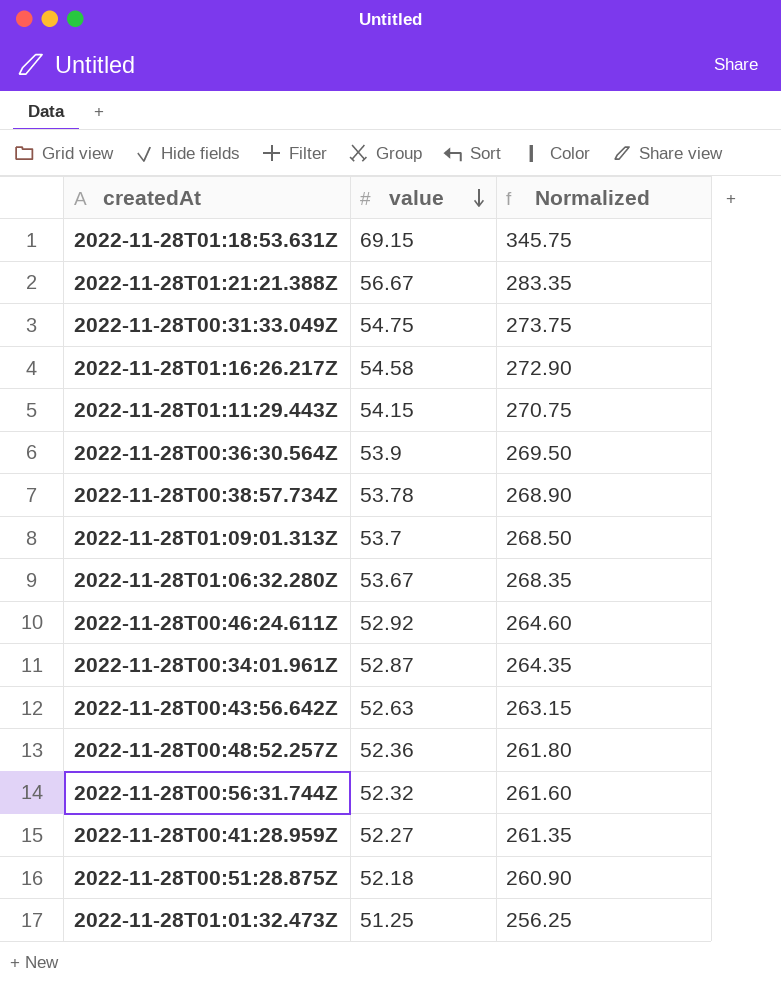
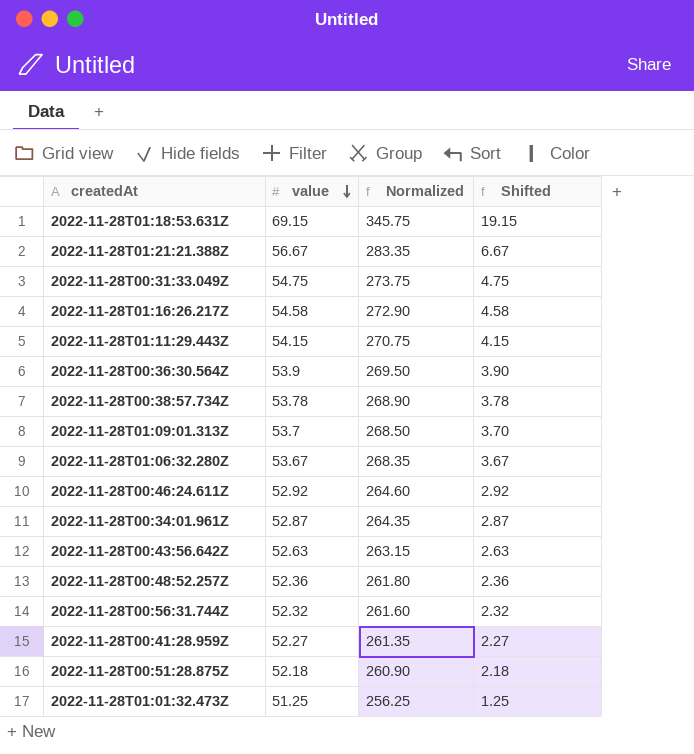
column Shifted | formula: none -> [value] - 50

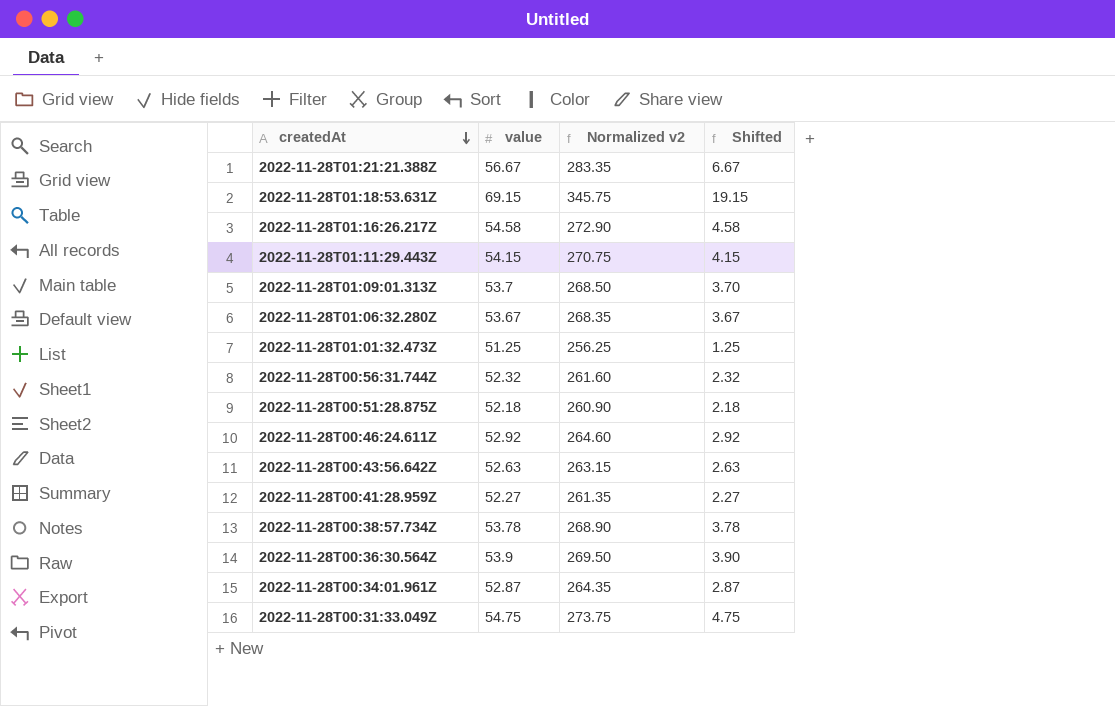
row order: value descending -> createdAt descending
column name: Normalized -> Normalized v2
row 2022-11-28T00:48:52.257Z: 52.36 | 261.80 | 2.36 -> none

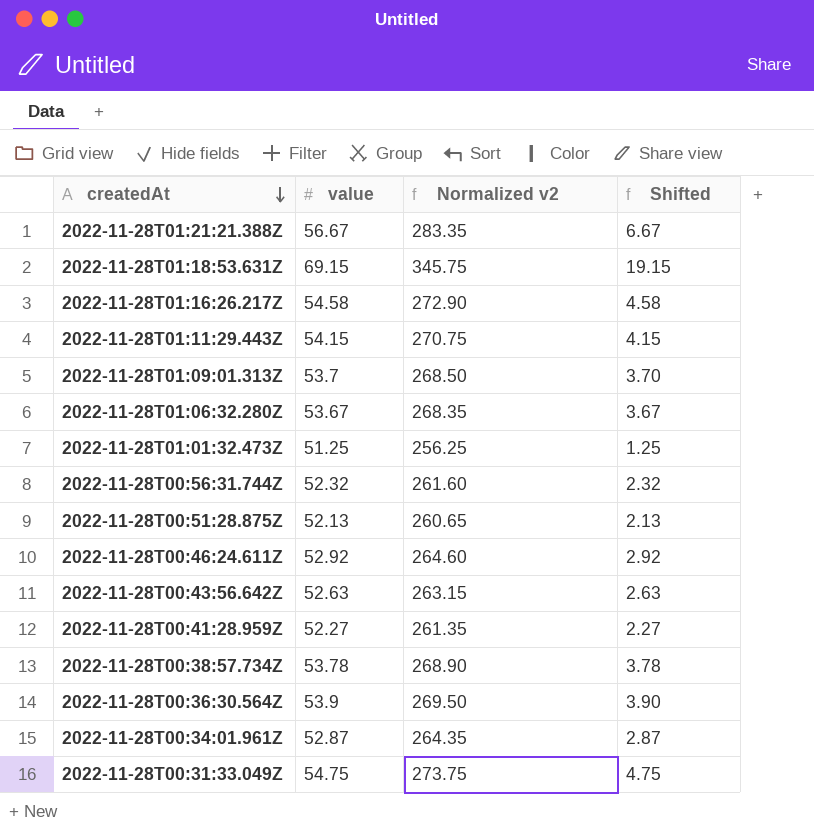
2022-11-28T00:51:28.875Z | value: 52.18 -> 52.13
2022-11-28T00:51:28.875Z | Normalized v2: 260.90 -> 260.65
2022-11-28T00:51:28.875Z | Shifted: 2.18 -> 2.13

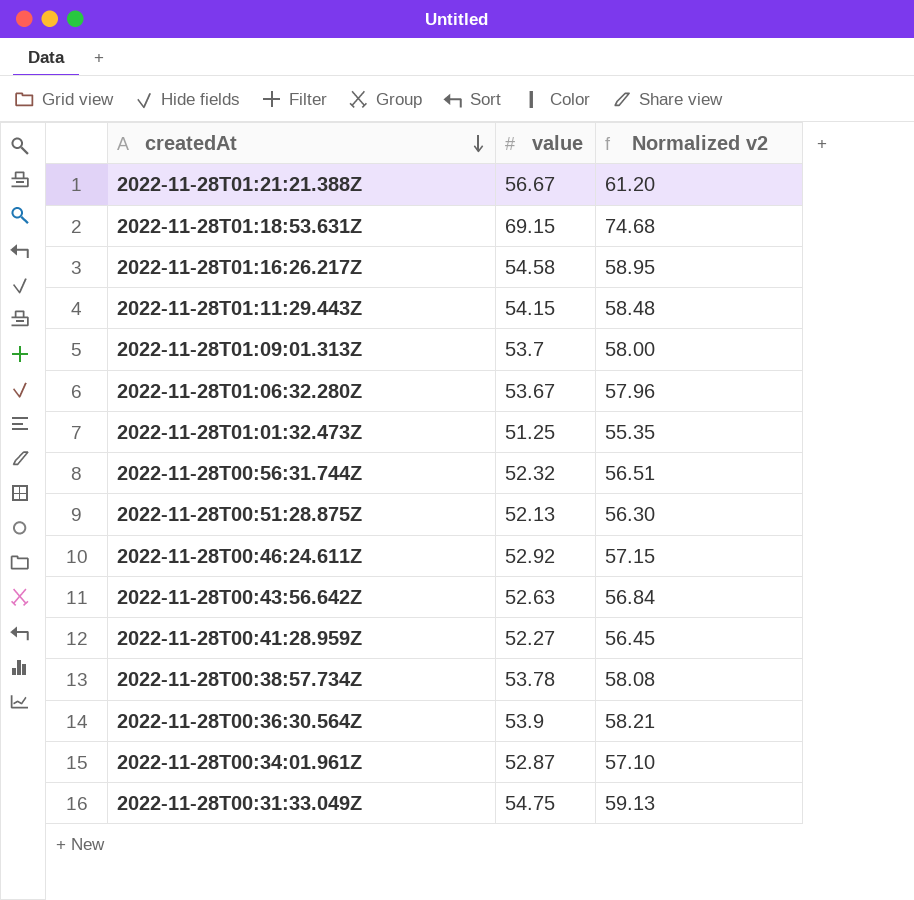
column Shifted | formula: [value] - 50 -> none
column Normalized v2 | formula: [value] * 5 -> [value] * 1.08

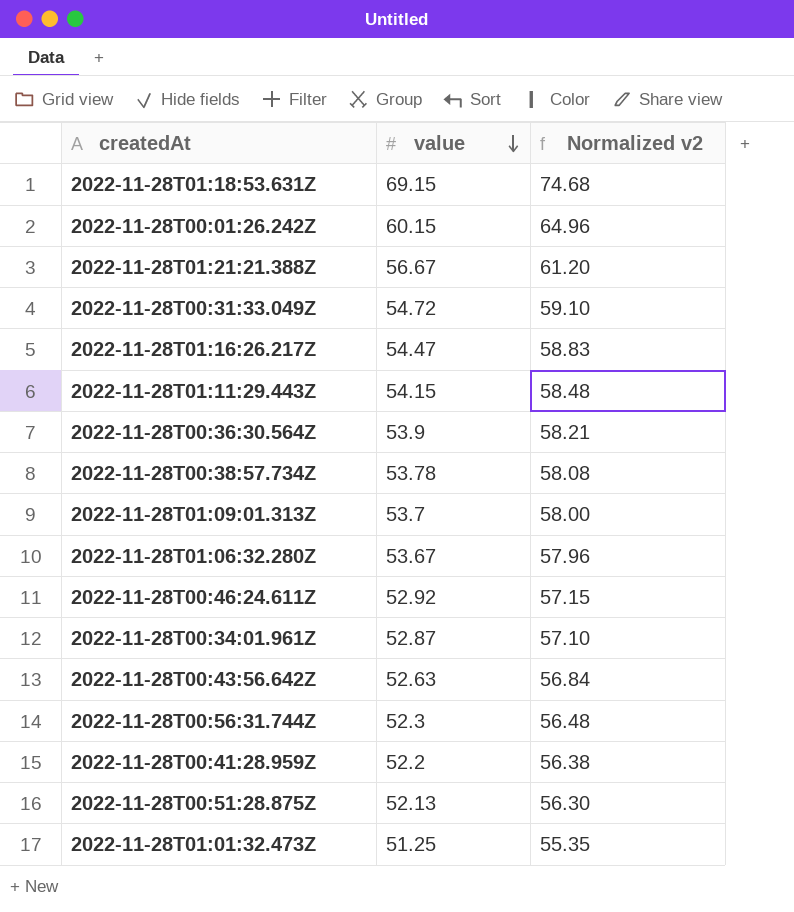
row order: createdAt descending -> value descending
row 2022-11-28T00:01:26.242Z: none -> 60.15 | 64.96
2022-11-28T00:31:33.049Z | value: 54.75 -> 54.72
2022-11-28T00:31:33.049Z | Normalized v2: 59.13 -> 59.10
2022-11-28T01:16:26.217Z | value: 54.58 -> 54.47
2022-11-28T01:16:26.217Z | Normalized v2: 58.95 -> 58.83
2022-11-28T00:56:31.744Z | value: 52.32 -> 52.3
2022-11-28T00:56:31.744Z | Normalized v2: 56.51 -> 56.48
2022-11-28T00:41:28.959Z | value: 52.27 -> 52.2
2022-11-28T00:41:28.959Z | Normalized v2: 56.45 -> 56.38

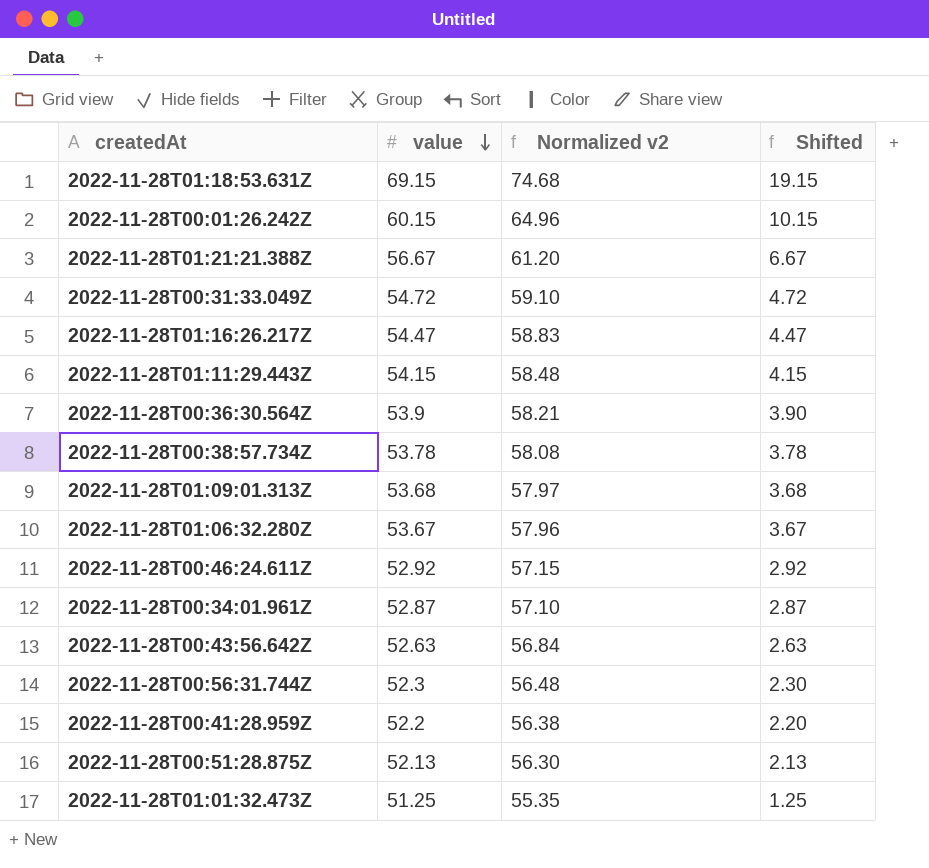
column Shifted | formula: none -> [value] - 50
2022-11-28T01:09:01.313Z | value: 53.7 -> 53.68
2022-11-28T01:09:01.313Z | Normalized v2: 58.00 -> 57.97

